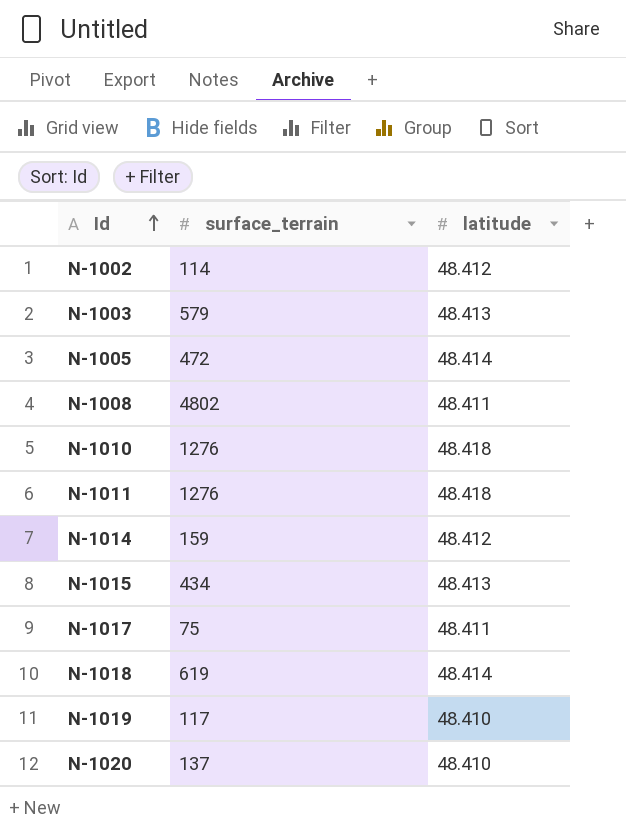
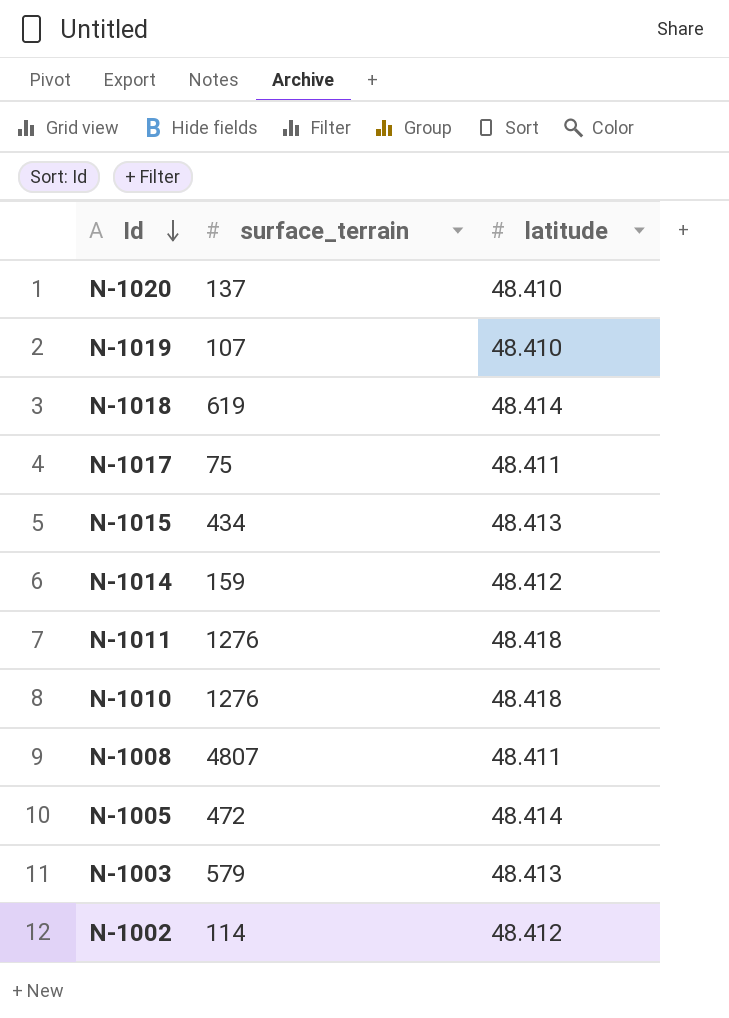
row order: Id ascending -> Id descending
N-1019 | surface_terrain: 117 -> 107
N-1008 | surface_terrain: 4802 -> 4807

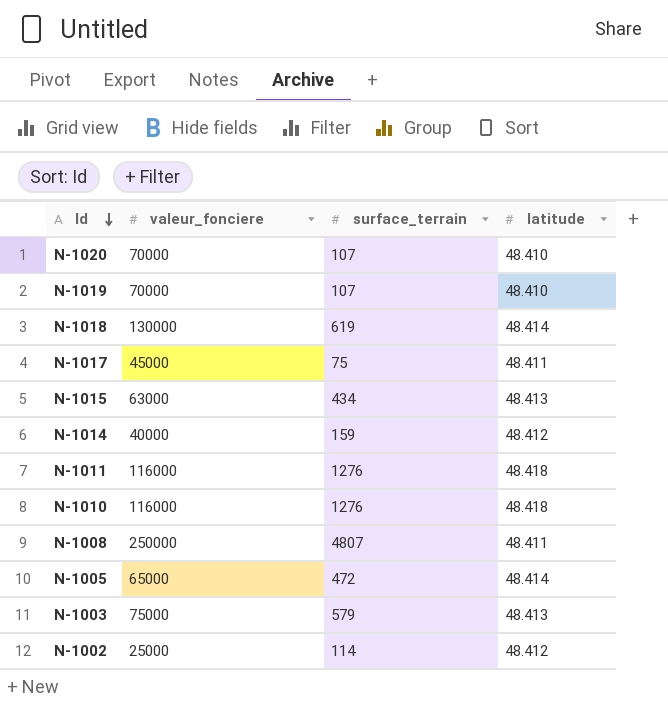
column valeur_fonciere | position: none -> 2
N-1020 | surface_terrain: 137 -> 107

